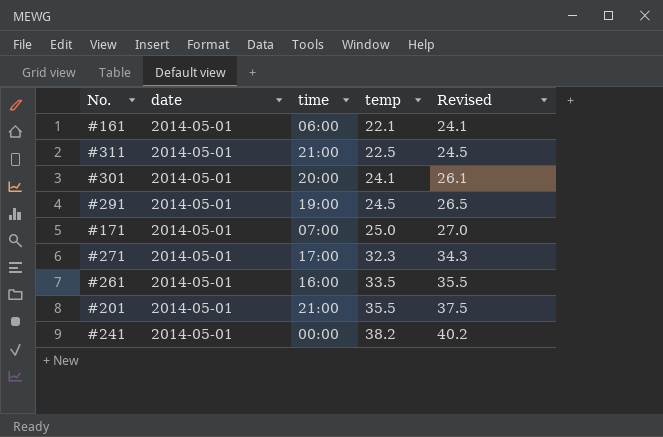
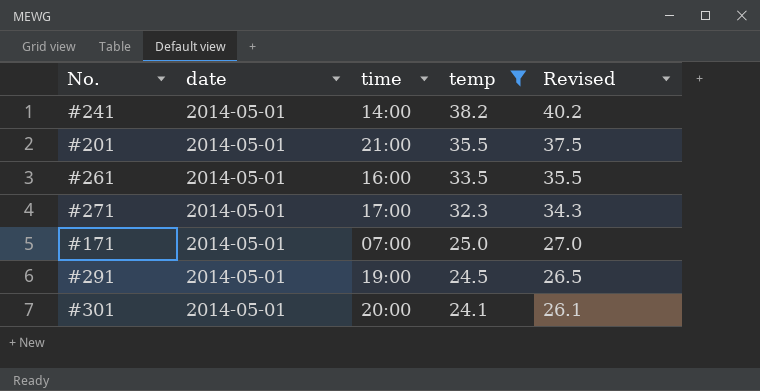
filter: none -> temp >= 24.1
row order: temp ascending -> temp descending
#241 | time: 00:00 -> 14:00

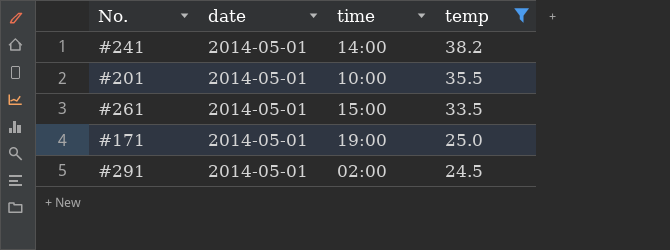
column Revised | formula: [temp] + 2 -> none
row #271: 2014-05-01 | 17:00 | 32.3 | 34.3 -> none
row #301: 2014-05-01 | 20:00 | 24.1 | 26.1 -> none
#201 | time: 21:00 -> 10:00
#261 | time: 16:00 -> 15:00
#171 | time: 07:00 -> 19:00
#291 | time: 19:00 -> 02:00

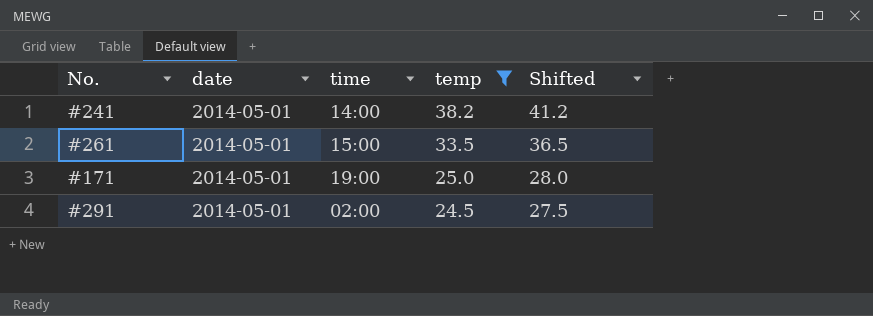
column Shifted | formula: none -> [temp] + 3
row #201: 2014-05-01 | 10:00 | 35.5 -> none

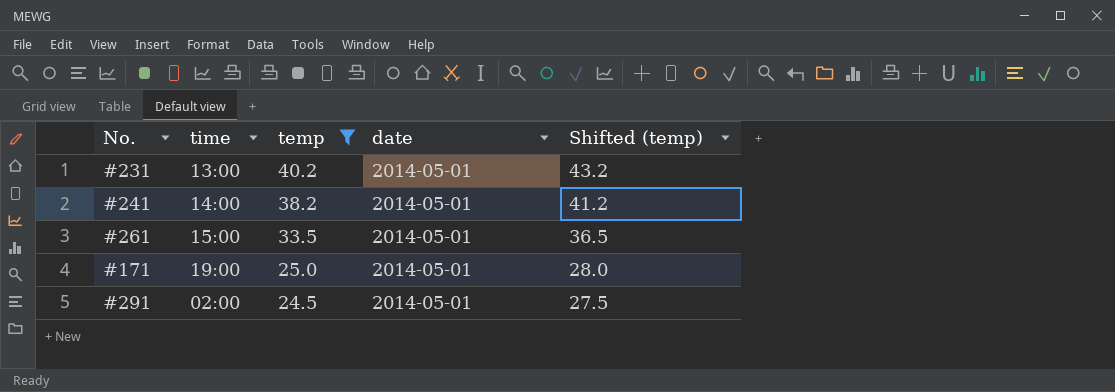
column date | position: 2 -> 4
column name: Shifted -> Shifted (temp)
row #231: none -> 13:00 | 40.2 | 2014-05-01 | 43.2

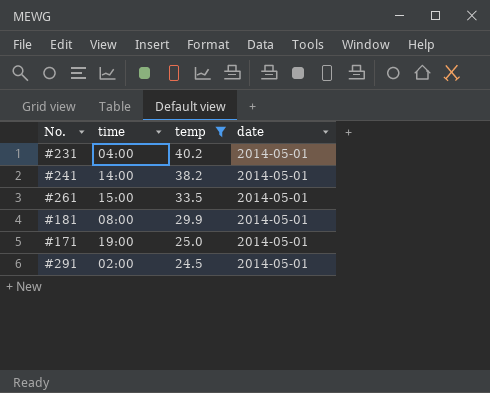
column Shifted (temp) | formula: [temp] + 3 -> none
#231 | time: 13:00 -> 04:00
row #181: none -> 08:00 | 29.9 | 2014-05-01

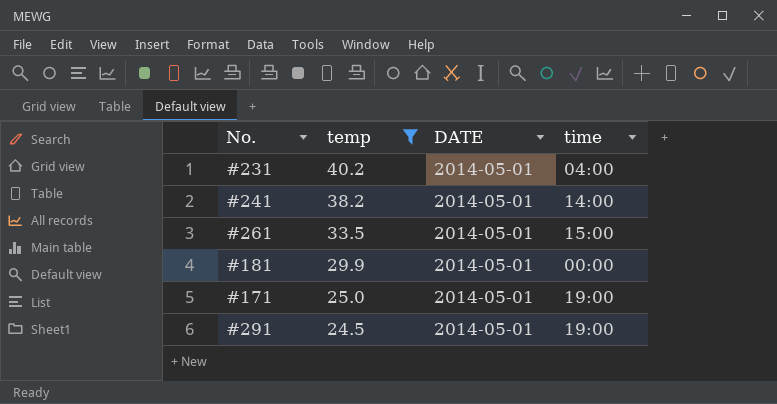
column name: date -> DATE
column time | position: 2 -> 4
#181 | time: 08:00 -> 00:00
#291 | time: 02:00 -> 19:00

